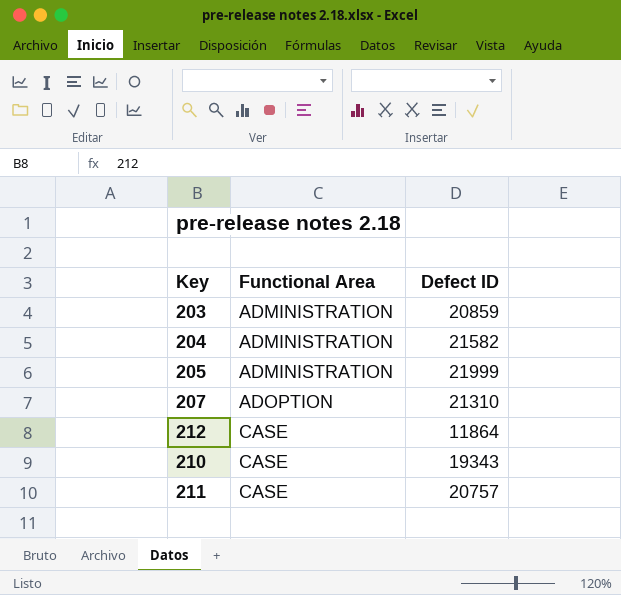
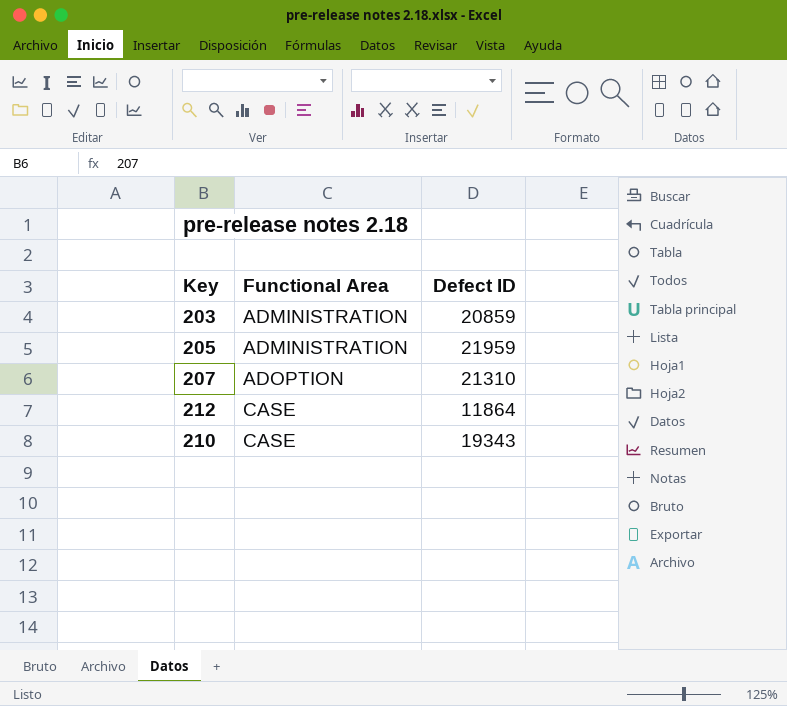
row 204: ADMINISTRATION | 21582 -> none
row 211: CASE | 20757 -> none
205 | Defect ID: 21999 -> 21959

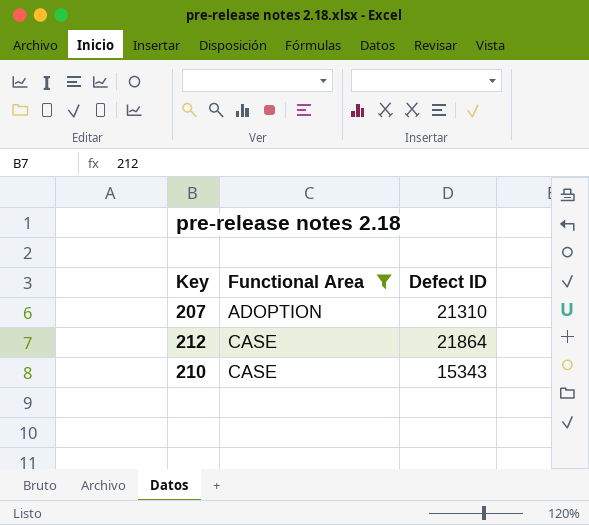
filter: none -> Functional Area != ADMINISTRATION
212 | Defect ID: 11864 -> 21864
210 | Defect ID: 19343 -> 15343

